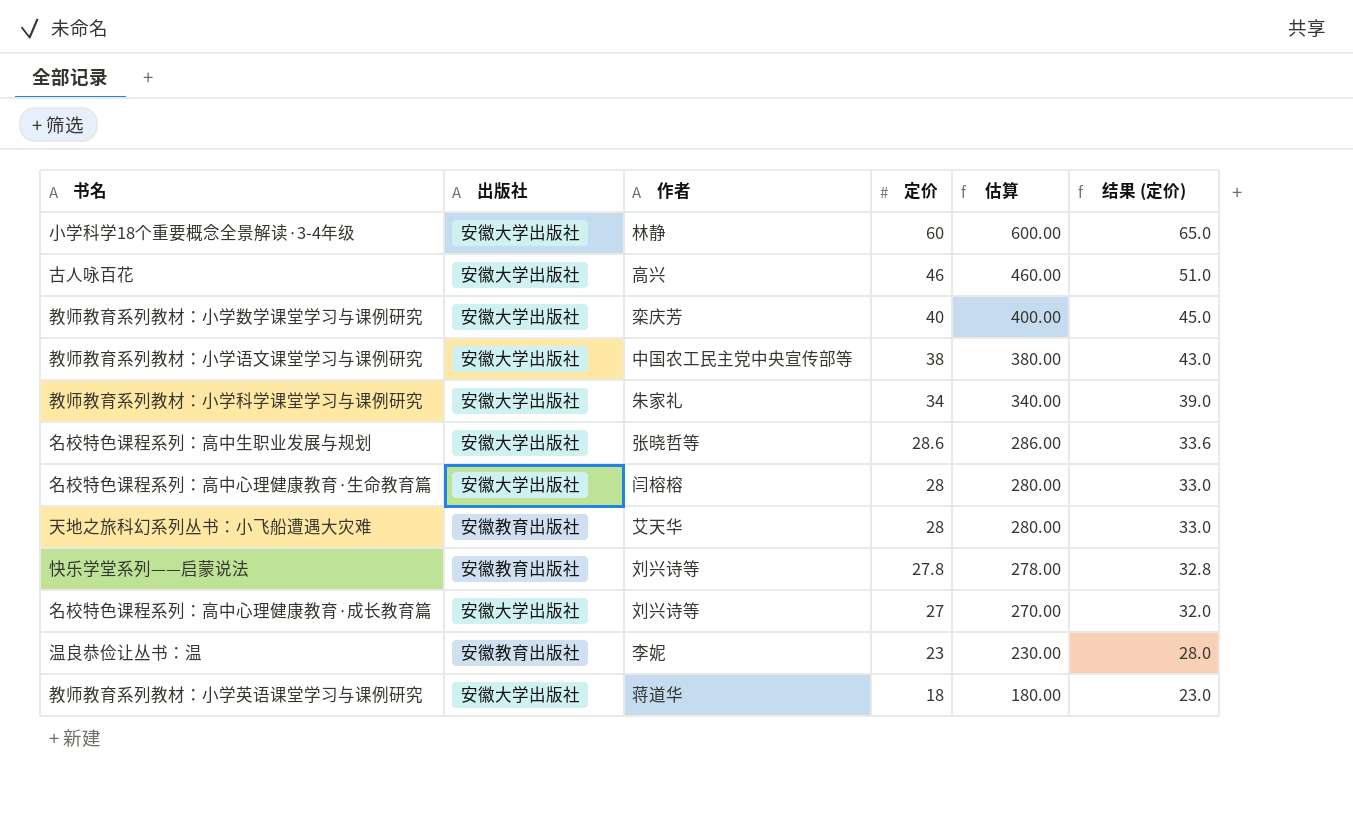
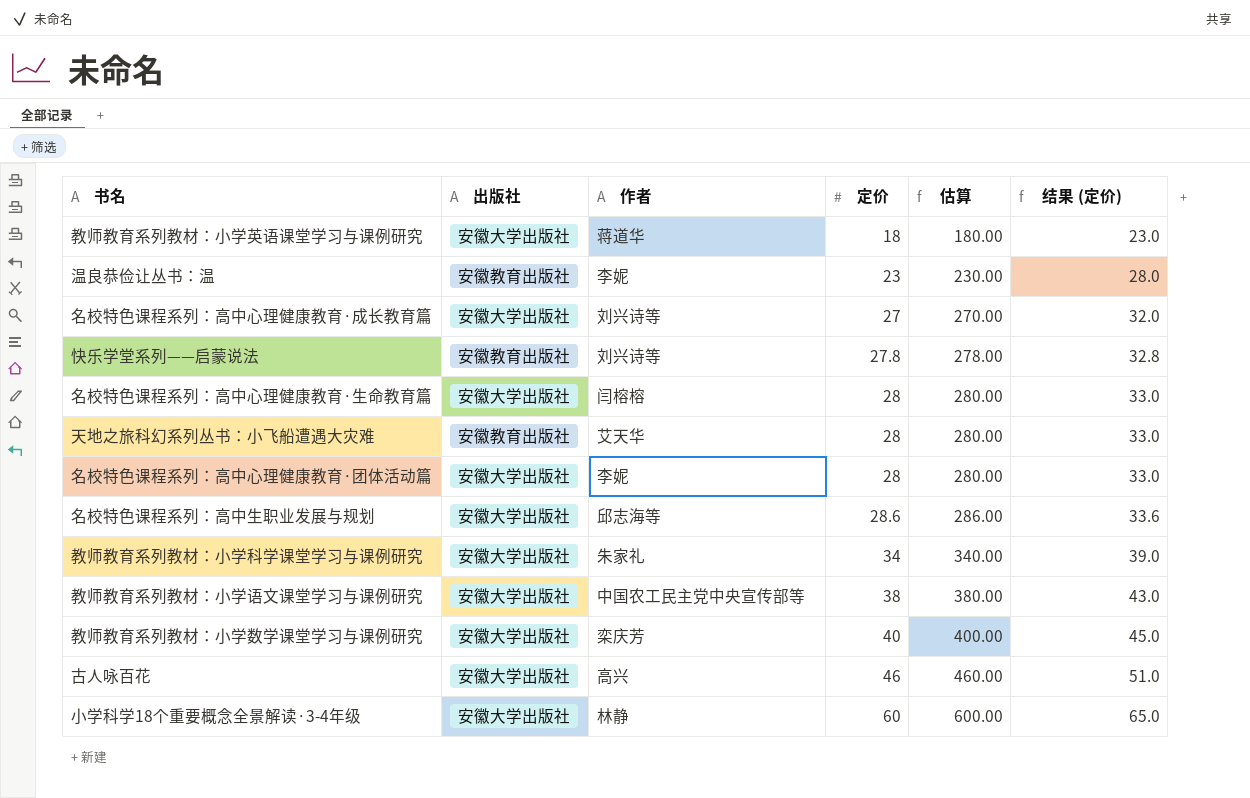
row order: 定价 descending -> 定价 ascending
row 名校特色课程系列：高中心理健康教育·团体活动篇: none -> 安徽大学出版社 | 李妮 | 28 | 280.00 | 33.0
名校特色课程系列：高中生职业发展与规划 | 作者: 张晓哲等 -> 邱志海等

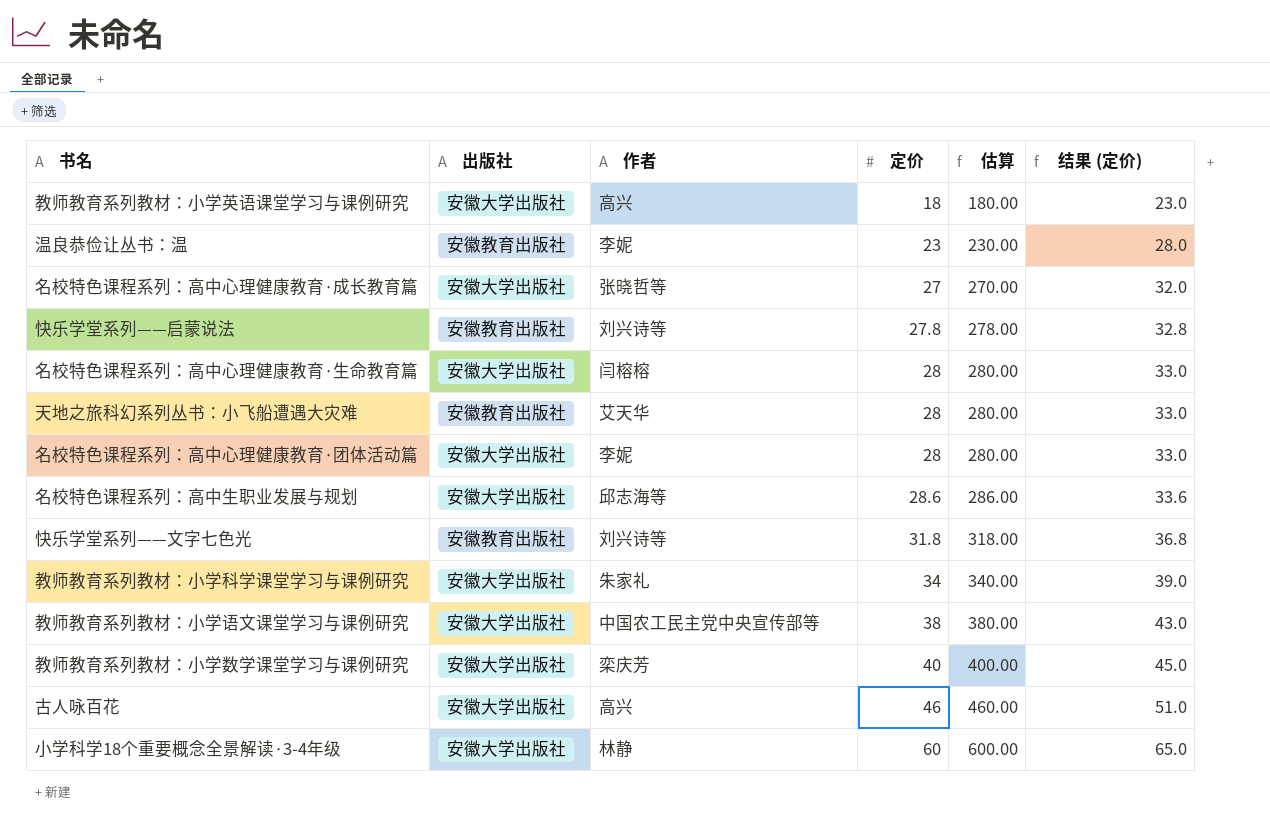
教师教育系列教材：小学英语课堂学习与课例研究 | 作者: 蒋道华 -> 高兴
名校特色课程系列：高中心理健康教育·成长教育篇 | 作者: 刘兴诗等 -> 张晓哲等
row 快乐学堂系列——文字七色光: none -> 安徽教育出版社 | 刘兴诗等 | 31.8 | 318.00 | 36.8

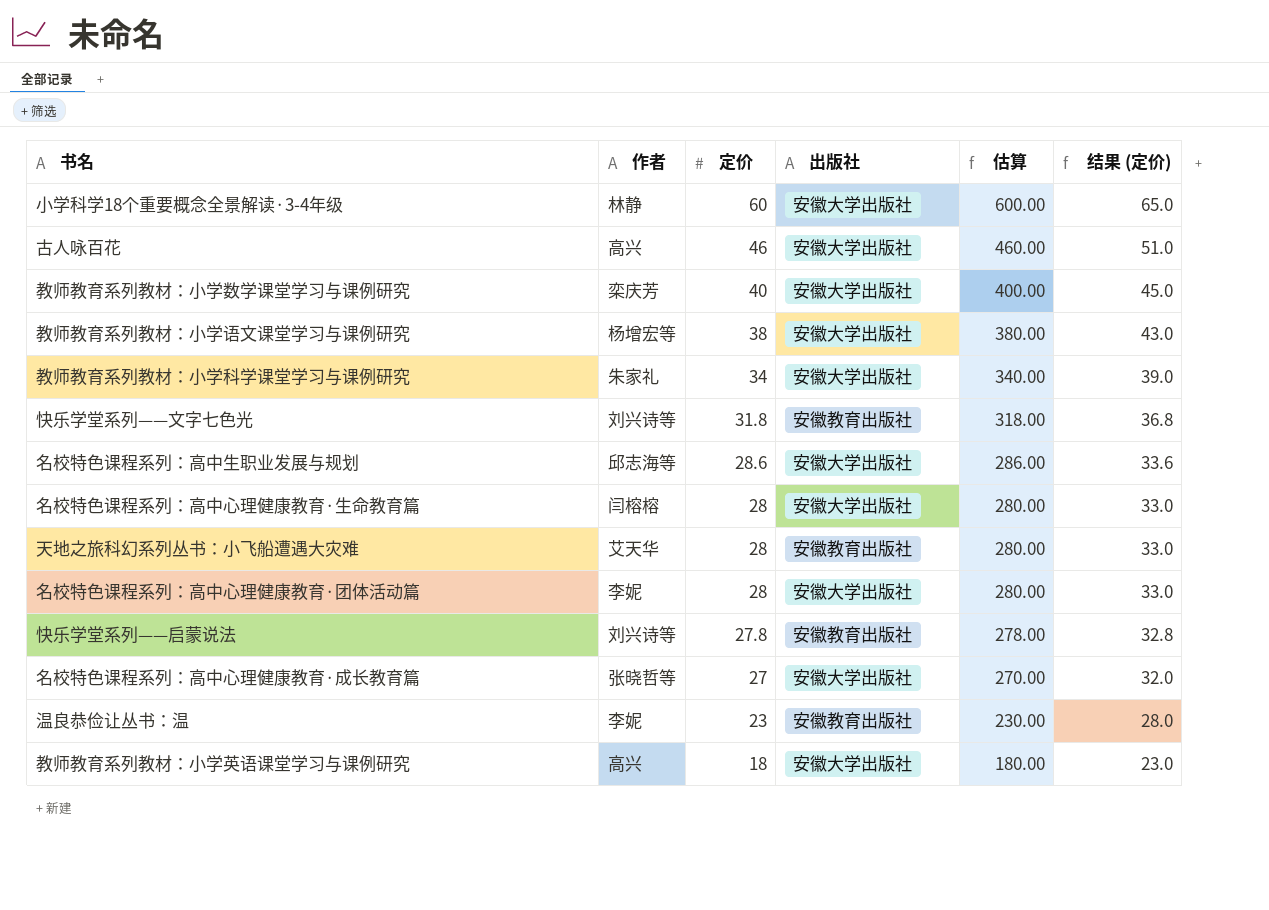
row order: 定价 ascending -> 定价 descending
column 出版社 | position: 2 -> 4
教师教育系列教材：小学语文课堂学习与课例研究 | 作者: 中国农工民主党中央宣传部等 -> 杨增宏等

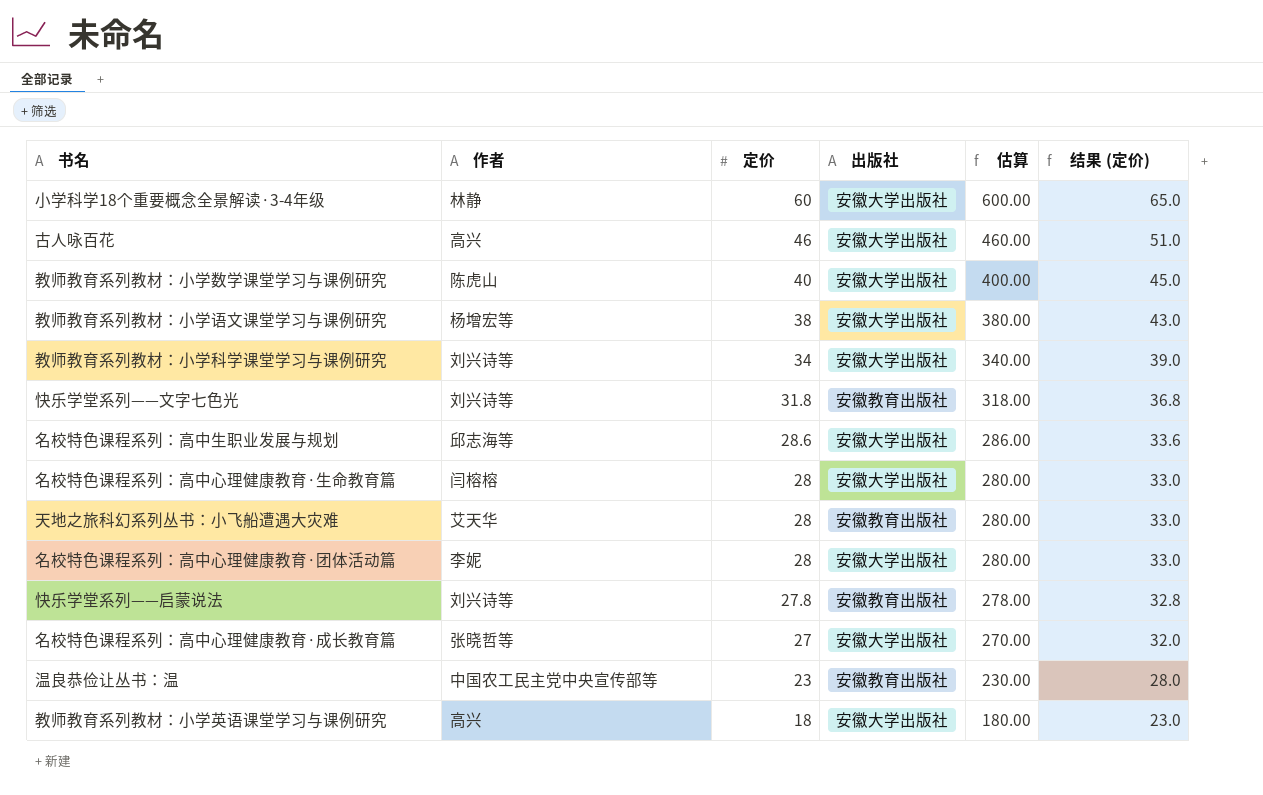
教师教育系列教材：小学数学课堂学习与课例研究 | 作者: 栾庆芳 -> 陈虎山
教师教育系列教材：小学科学课堂学习与课例研究 | 作者: 朱家礼 -> 刘兴诗等
温良恭俭让丛书：温 | 作者: 李妮 -> 中国农工民主党中央宣传部等

